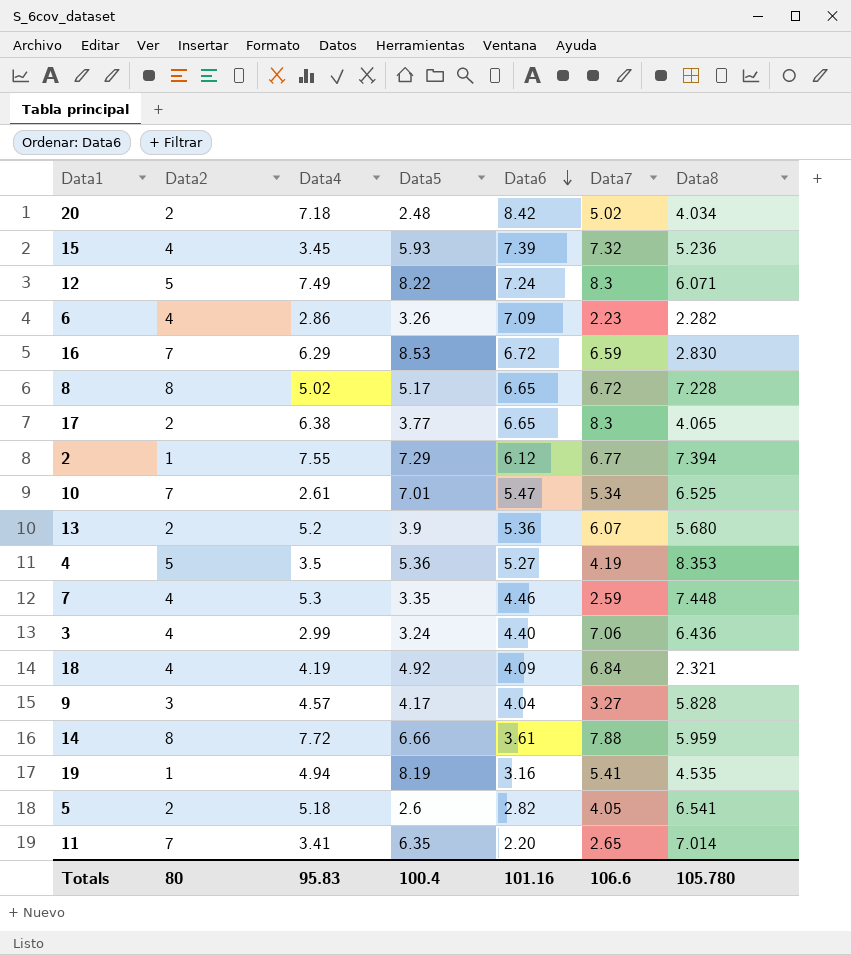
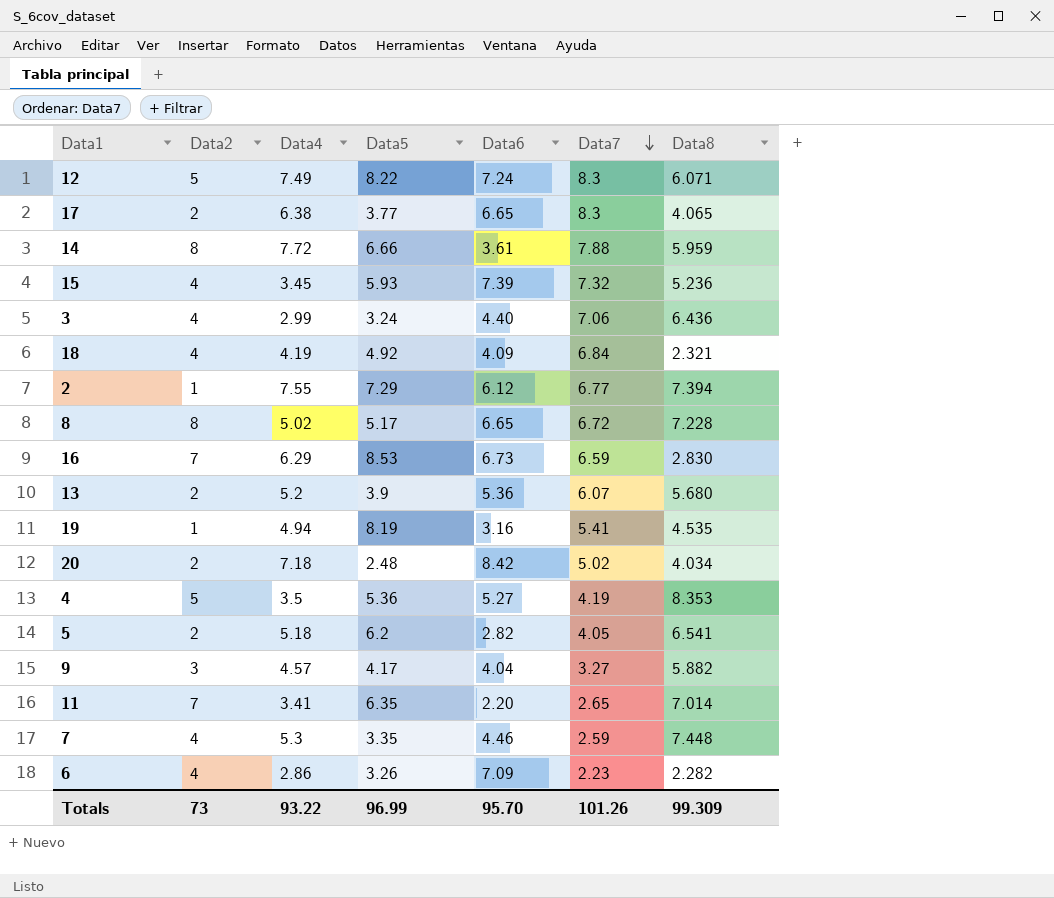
row order: Data6 descending -> Data7 descending
row 10: 7 | 2.61 | 7.01 | 5.47 | 5.34 | 6.525 -> none
16 | Data6: 6.72 -> 6.73
5 | Data5: 2.6 -> 6.2
9 | Data8: 5.828 -> 5.882
Totals | Data2: 80 -> 73
Totals | Data4: 95.83 -> 93.22
Totals | Data5: 100.4 -> 96.99
Totals | Data6: 101.16 -> 95.70
Totals | Data7: 106.6 -> 101.26
Totals | Data8: 105.780 -> 99.309

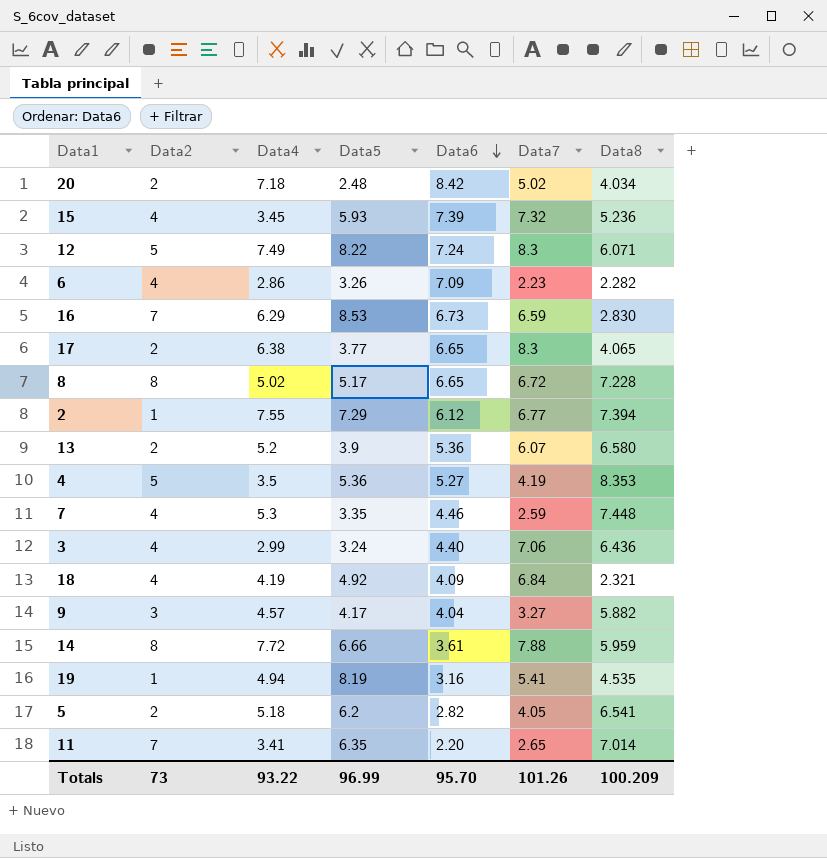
row order: Data7 descending -> Data6 descending
13 | Data8: 5.680 -> 6.580
Totals | Data8: 99.309 -> 100.209

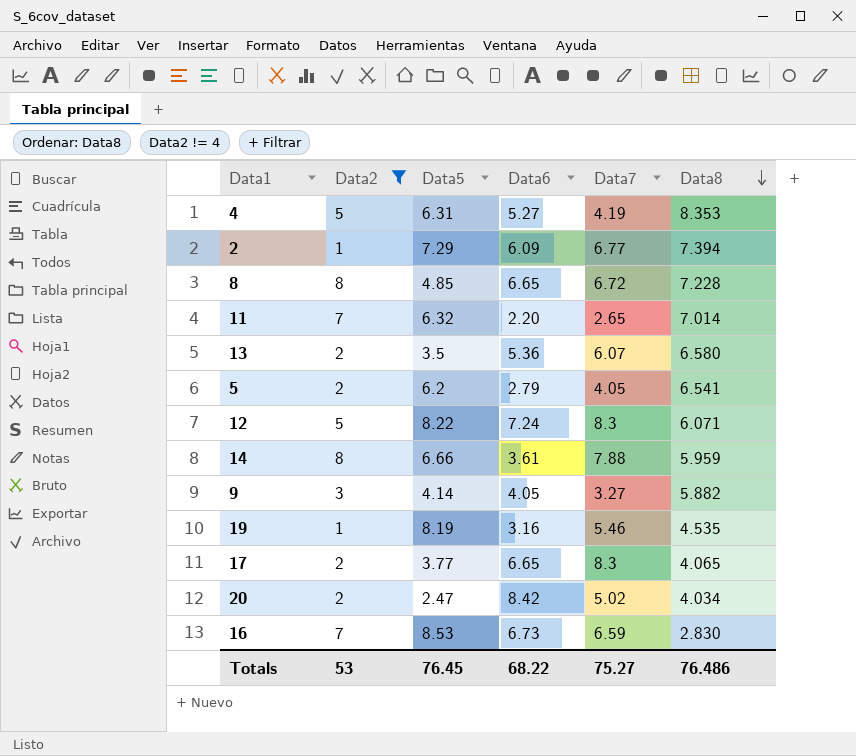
filter: none -> Data2 != 4
row order: Data6 descending -> Data8 descending
column Data4 | position: 3 -> none
4 | Data5: 5.36 -> 6.31
2 | Data6: 6.12 -> 6.09
8 | Data5: 5.17 -> 4.85
11 | Data5: 6.35 -> 6.32
13 | Data5: 3.9 -> 3.5
5 | Data6: 2.82 -> 2.79
9 | Data5: 4.17 -> 4.14
9 | Data6: 4.04 -> 4.05
19 | Data7: 5.41 -> 5.46
20 | Data5: 2.48 -> 2.47
Totals | Data2: 73 -> 53
Totals | Data5: 96.99 -> 76.45
Totals | Data6: 95.70 -> 68.22
Totals | Data7: 101.26 -> 75.27
Totals | Data8: 100.209 -> 76.486

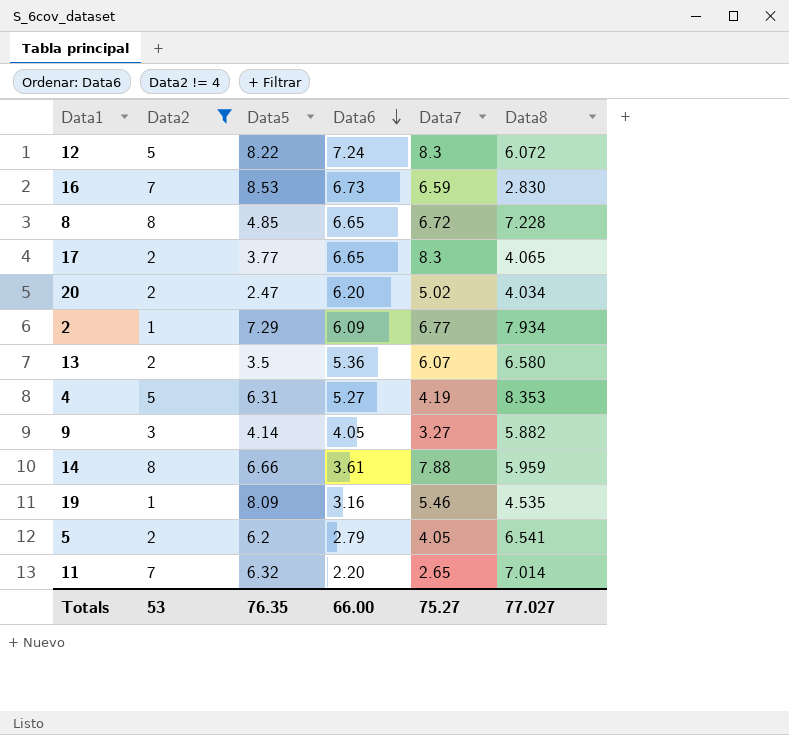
row order: Data8 descending -> Data6 descending
12 | Data8: 6.071 -> 6.072
20 | Data6: 8.42 -> 6.20
2 | Data8: 7.394 -> 7.934
19 | Data5: 8.19 -> 8.09
Totals | Data5: 76.45 -> 76.35
Totals | Data6: 68.22 -> 66.00
Totals | Data8: 76.486 -> 77.027

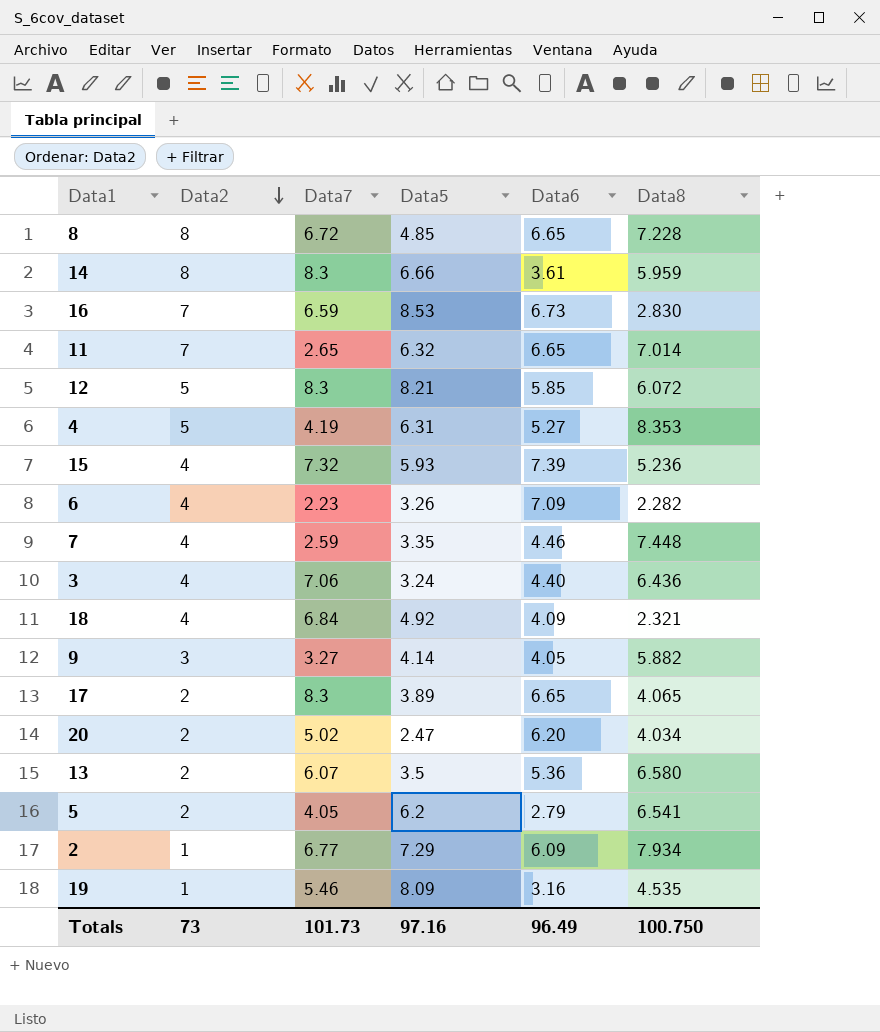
filter: Data2 != 4 -> none
row order: Data6 descending -> Data2 descending
column Data7 | position: 5 -> 3
14 | Data7: 7.88 -> 8.3
11 | Data6: 2.20 -> 6.65
12 | Data5: 8.22 -> 8.21
12 | Data6: 7.24 -> 5.85
17 | Data5: 3.77 -> 3.89
Totals | Data2: 53 -> 73
Totals | Data7: 75.27 -> 101.73
Totals | Data5: 76.35 -> 97.16
Totals | Data6: 66.00 -> 96.49
Totals | Data8: 77.027 -> 100.750

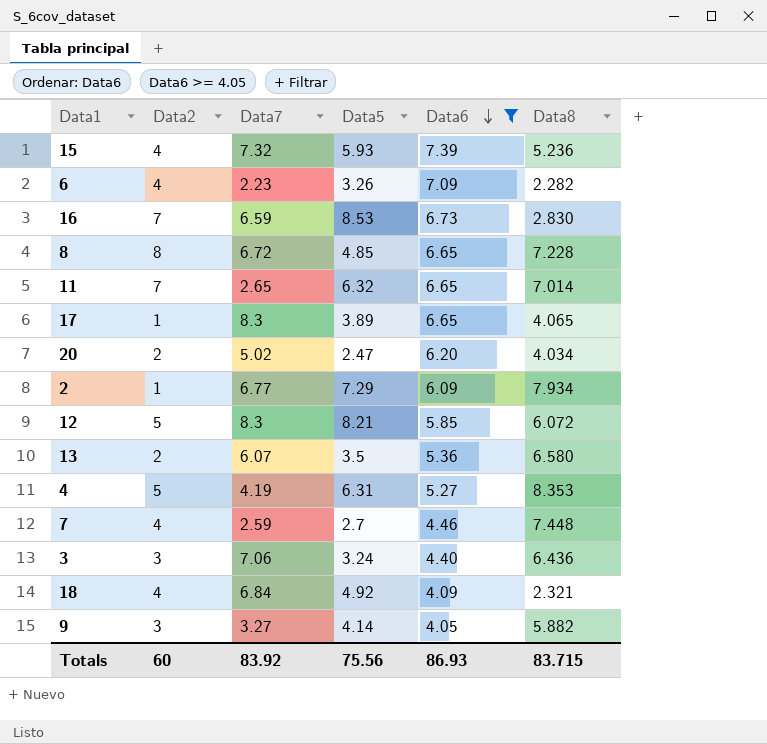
filter: none -> Data6 >= 4.05
row order: Data2 descending -> Data6 descending
17 | Data2: 2 -> 1
7 | Data5: 3.35 -> 2.7
3 | Data2: 4 -> 3
Totals | Data2: 73 -> 60
Totals | Data7: 101.73 -> 83.92
Totals | Data5: 97.16 -> 75.56
Totals | Data6: 96.49 -> 86.93
Totals | Data8: 100.750 -> 83.715

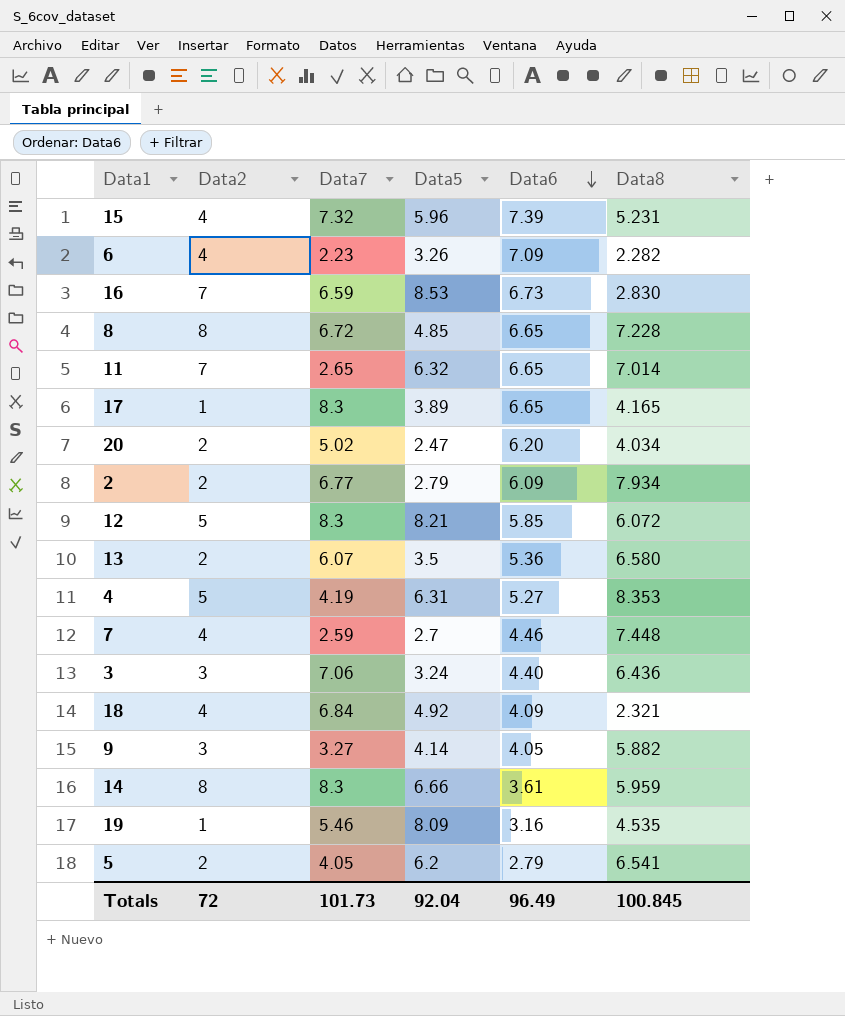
filter: Data6 >= 4.05 -> none
15 | Data5: 5.93 -> 5.96
15 | Data8: 5.236 -> 5.231
17 | Data8: 4.065 -> 4.165
2 | Data2: 1 -> 2
2 | Data5: 7.29 -> 2.79
Totals | Data2: 60 -> 72
Totals | Data7: 83.92 -> 101.73
Totals | Data5: 75.56 -> 92.04
Totals | Data6: 86.93 -> 96.49
Totals | Data8: 83.715 -> 100.845

